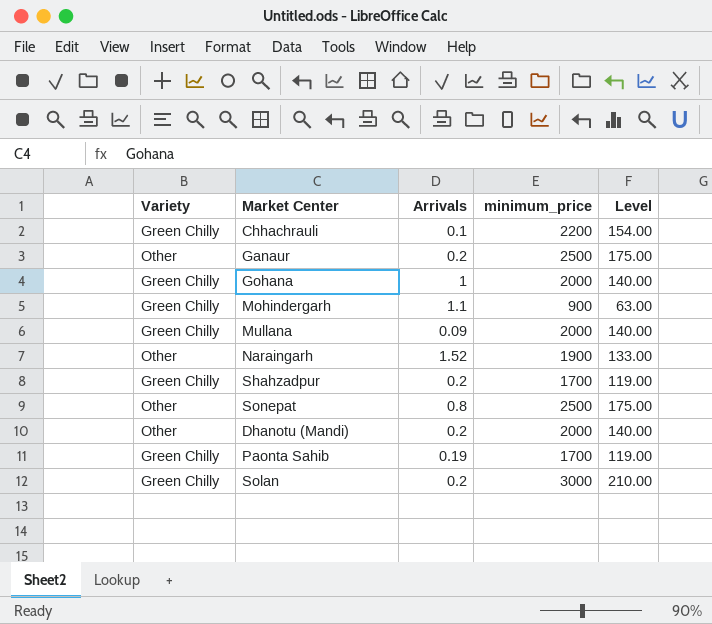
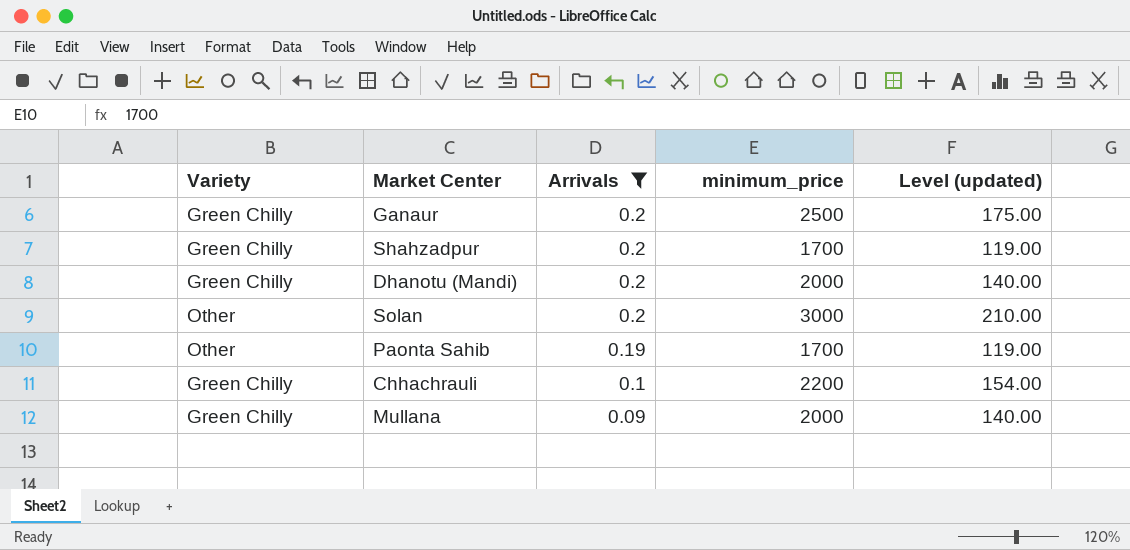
filter: none -> Arrivals <= 0.2
row order: none -> Arrivals descending
column name: Level -> Level (updated)
Ganaur | Variety: Other -> Green Chilly
Dhanotu (Mandi) | Variety: Other -> Green Chilly
Solan | Variety: Green Chilly -> Other
Paonta Sahib | Variety: Green Chilly -> Other

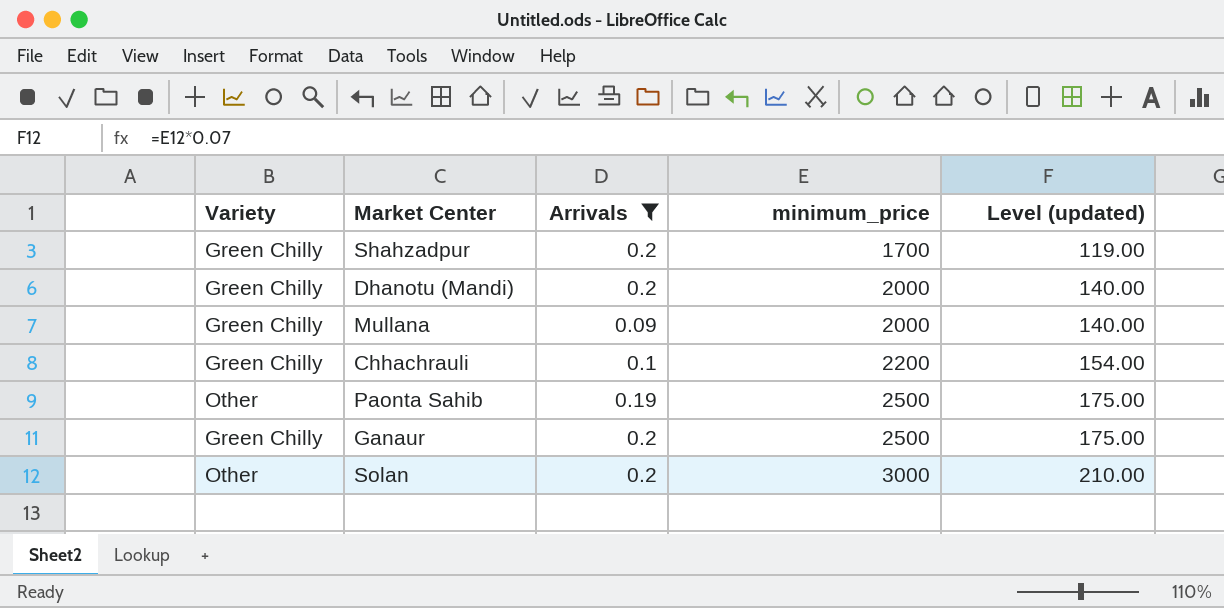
row order: Arrivals descending -> minimum_price ascending
Paonta Sahib | minimum_price: 1700 -> 2500
Paonta Sahib | Level (updated): 119.00 -> 175.00

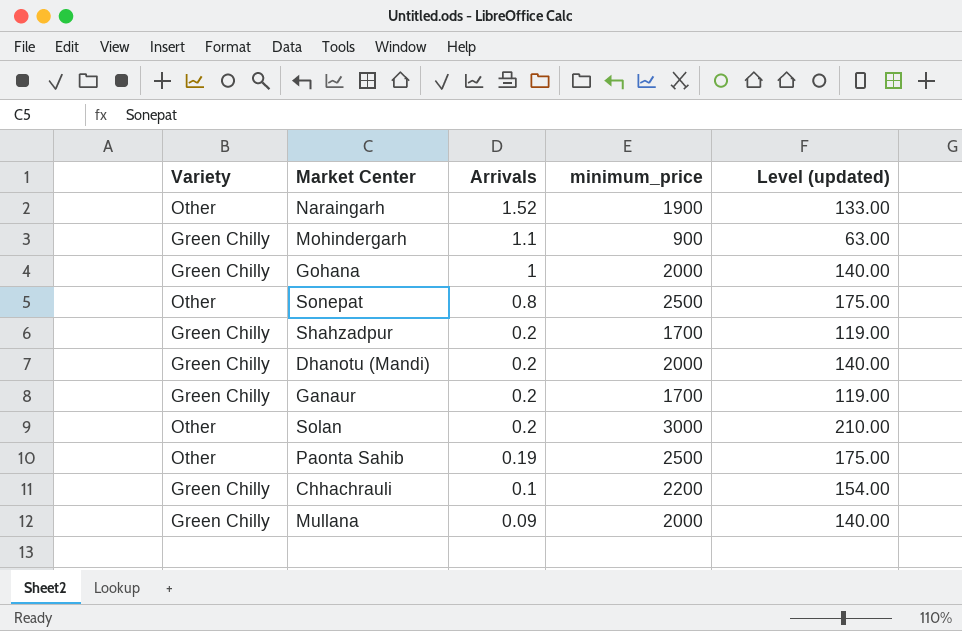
filter: Arrivals <= 0.2 -> none
row order: minimum_price ascending -> Arrivals descending
Ganaur | minimum_price: 2500 -> 1700
Ganaur | Level (updated): 175.00 -> 119.00

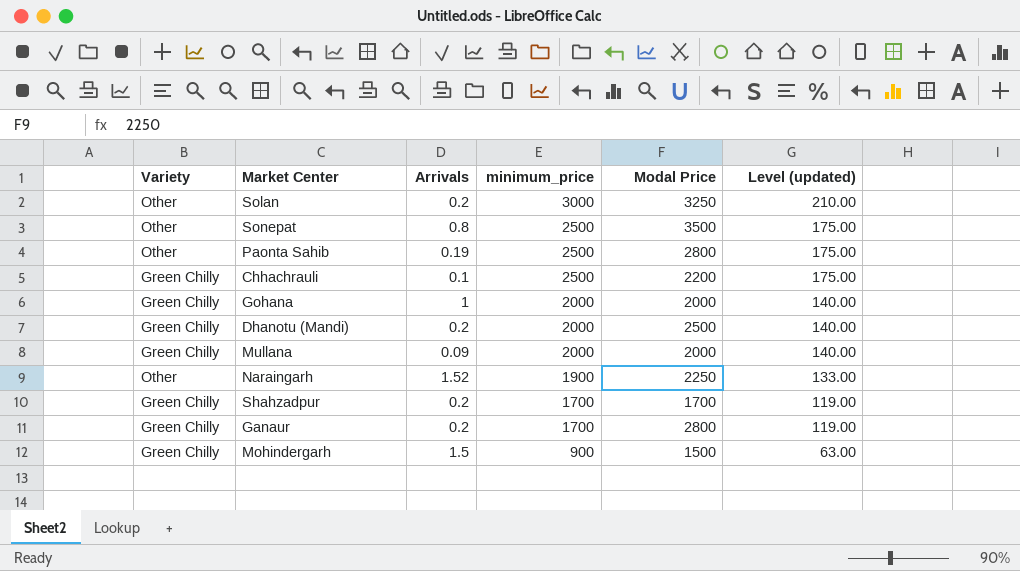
row order: Arrivals descending -> minimum_price descending
column Modal Price | position: none -> 5
Chhachrauli | minimum_price: 2200 -> 2500
Chhachrauli | Level (updated): 154.00 -> 175.00
Mohindergarh | Arrivals: 1.1 -> 1.5

